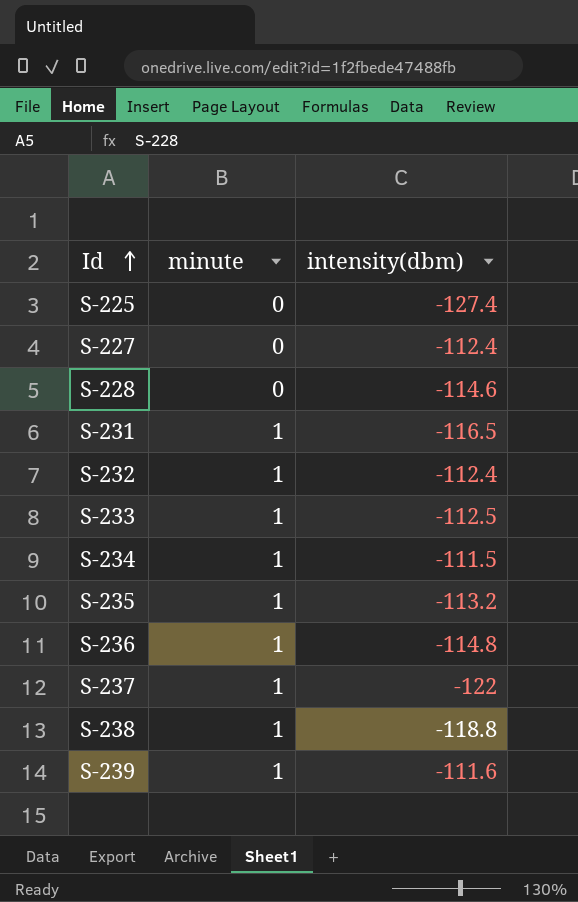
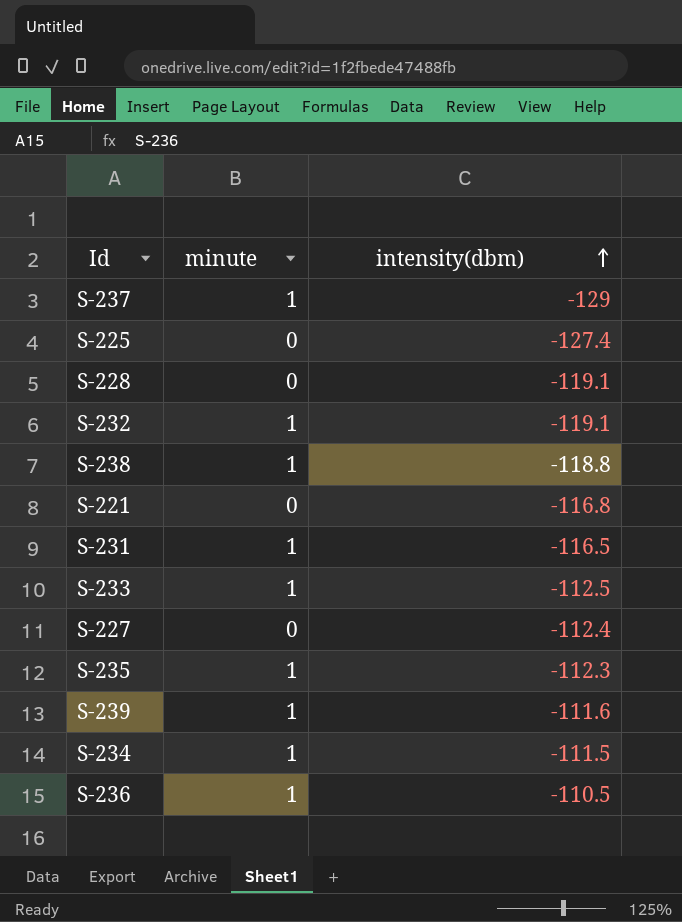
row order: Id ascending -> intensity(dbm) ascending
S-237 | intensity(dbm): -122 -> -129
S-228 | intensity(dbm): -114.6 -> -119.1
S-232 | intensity(dbm): -112.4 -> -119.1
row S-221: none -> 0 | -116.8
S-235 | intensity(dbm): -113.2 -> -112.3
S-236 | intensity(dbm): -114.8 -> -110.5

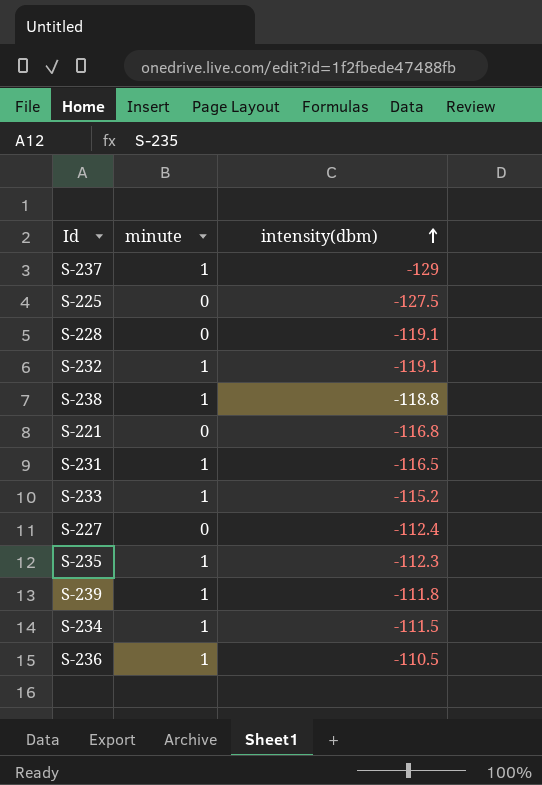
S-225 | intensity(dbm): -127.4 -> -127.5
S-233 | intensity(dbm): -112.5 -> -115.2
S-239 | intensity(dbm): -111.6 -> -111.8

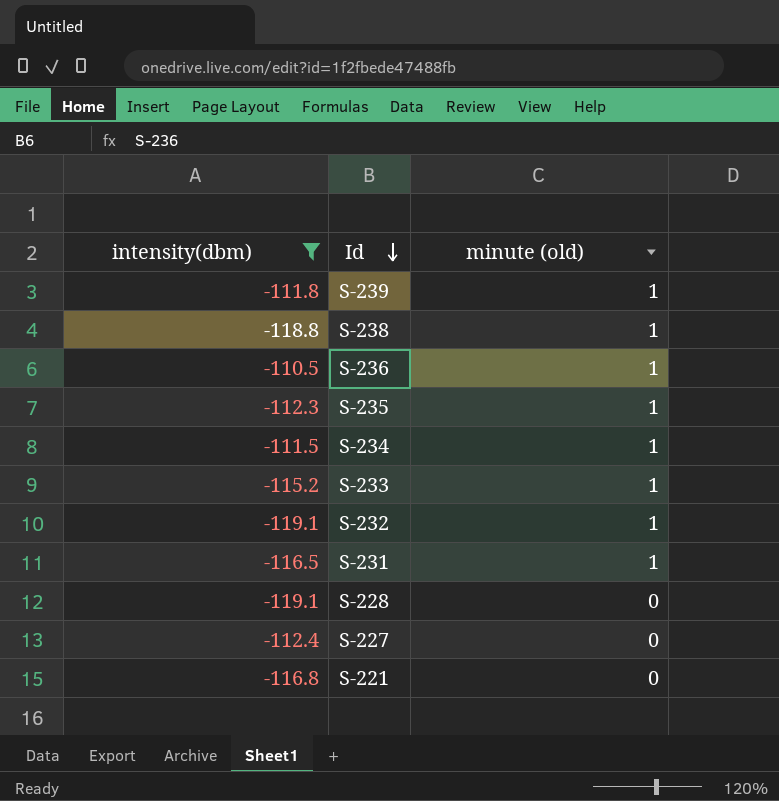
filter: none -> intensity(dbm) >= -119.1
row order: intensity(dbm) ascending -> Id descending
column intensity(dbm) | position: 3 -> 1
column name: minute -> minute (old)

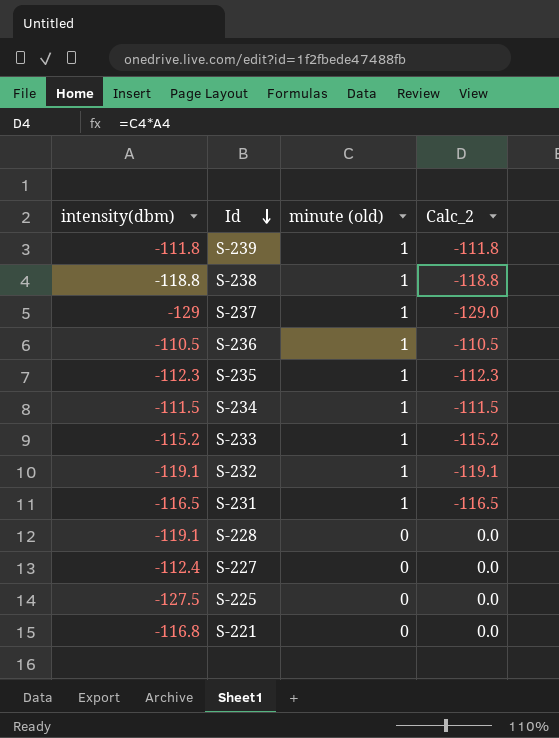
filter: intensity(dbm) >= -119.1 -> none
column Calc_2 | formula: none -> [intensity(dbm)] * [minute (old)]

